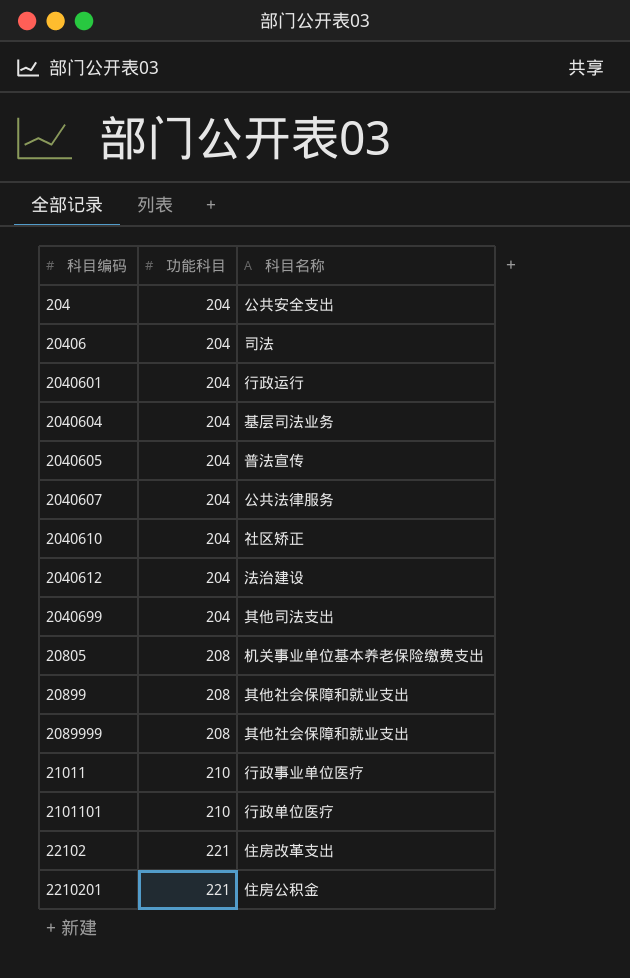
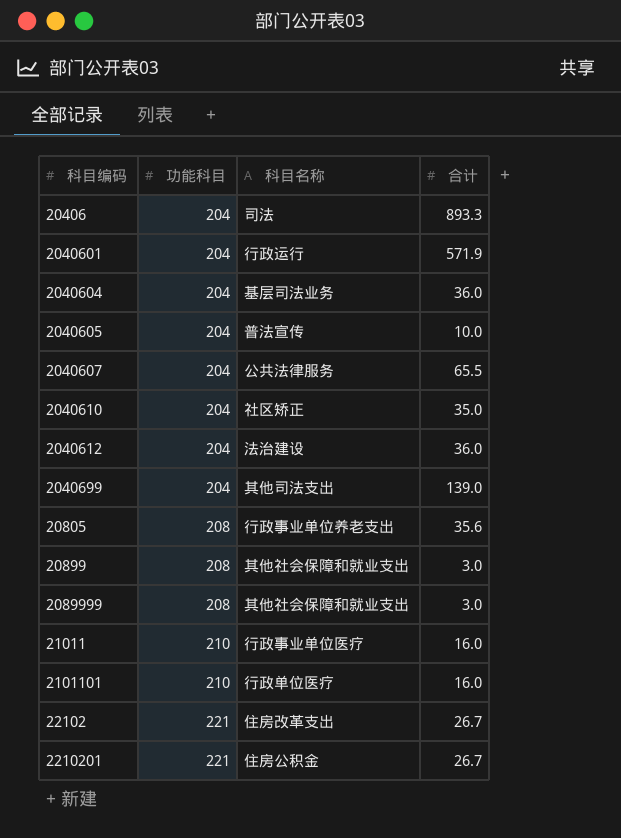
column 合计 | position: none -> 4
row 204: 204 | 公共安全支出 -> none
20805 | 科目名称: 机关事业单位基本养老保险缴费支出 -> 行政事业单位养老支出

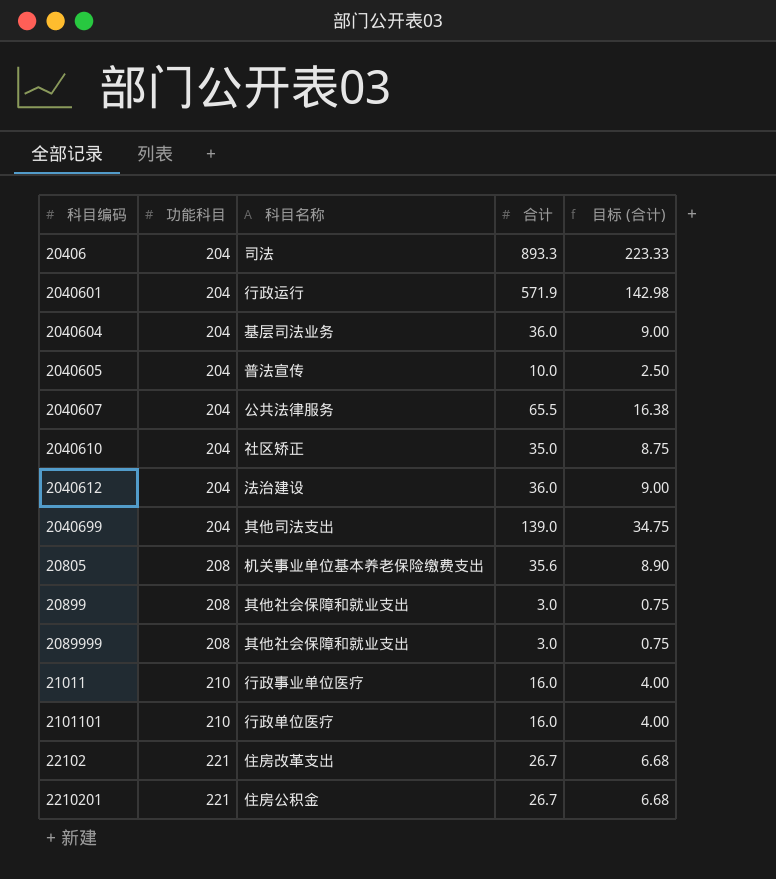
column 目标 (合计) | formula: none -> [合计] * 0.25
20805 | 科目名称: 行政事业单位养老支出 -> 机关事业单位基本养老保险缴费支出

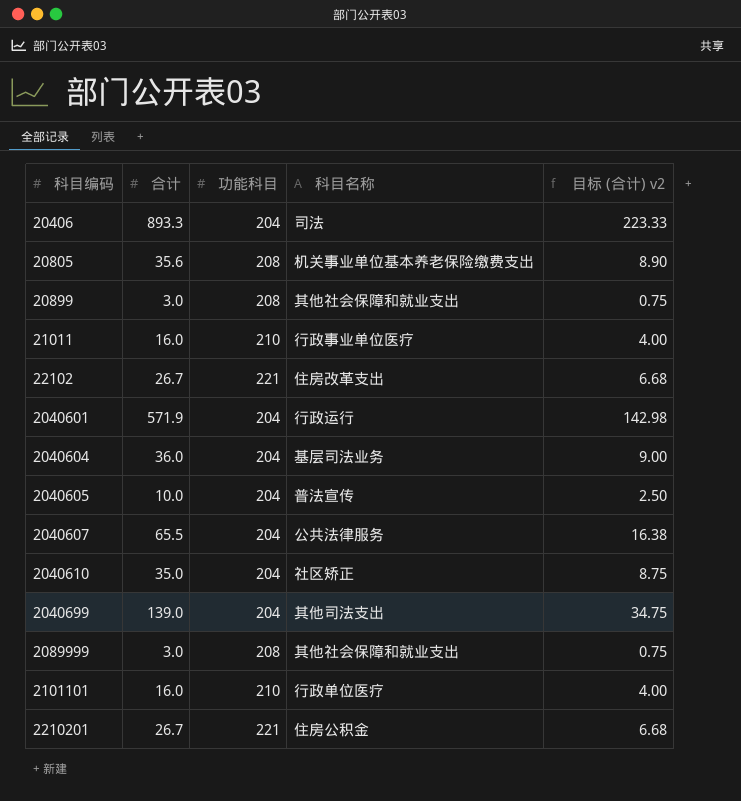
row order: 功能科目 ascending -> 科目编码 ascending
column 合计 | position: 4 -> 2
column name: 目标 (合计) -> 目标 (合计) v2
row 2040612: 204 | 法治建设 | 36.0 | 9.00 -> none

